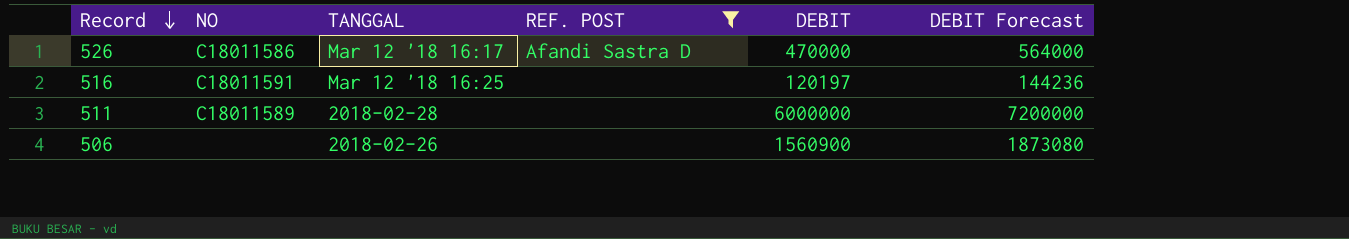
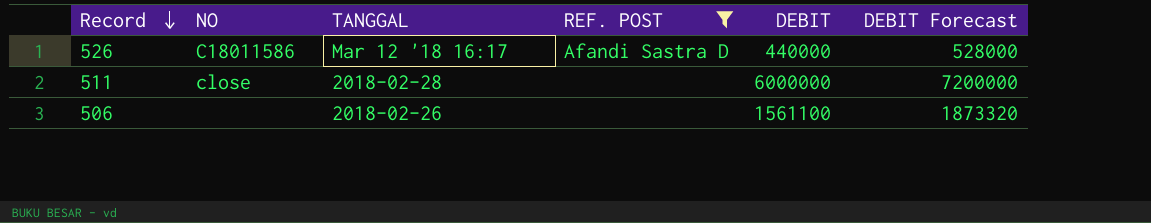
row 516: C18011591 | Mar 12 '18 16:25 | none | 120197 | 144236 -> none
526 | DEBIT: 470000 -> 440000
526 | DEBIT Forecast: 564000 -> 528000
511 | NO: C18011589 -> close
506 | DEBIT: 1560900 -> 1561100
506 | DEBIT Forecast: 1873080 -> 1873320

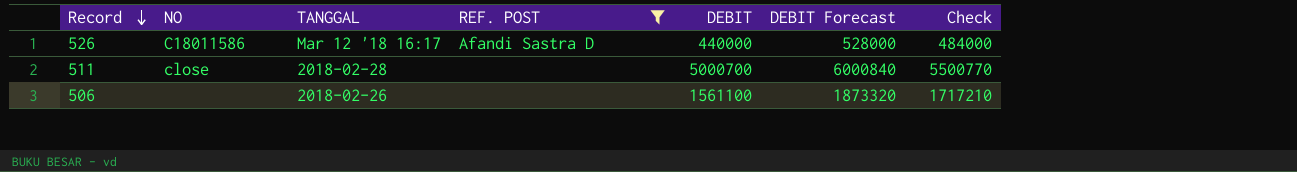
column Check | formula: none -> [DEBIT] * 1.1
511 | DEBIT: 6000000 -> 5000700
511 | DEBIT Forecast: 7200000 -> 6000840

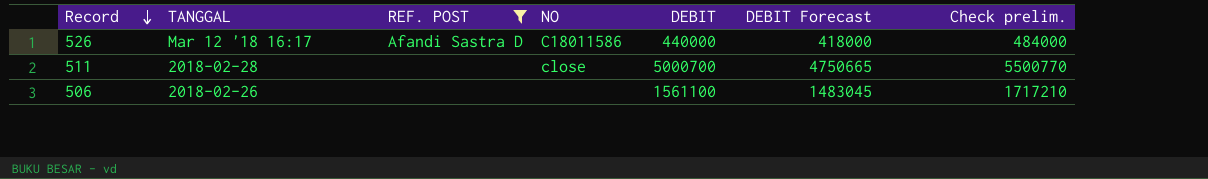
column NO | position: 2 -> 4
column DEBIT Forecast | formula: [DEBIT] * 1.2 -> [DEBIT] * 0.95
column name: Check -> Check prelim.

